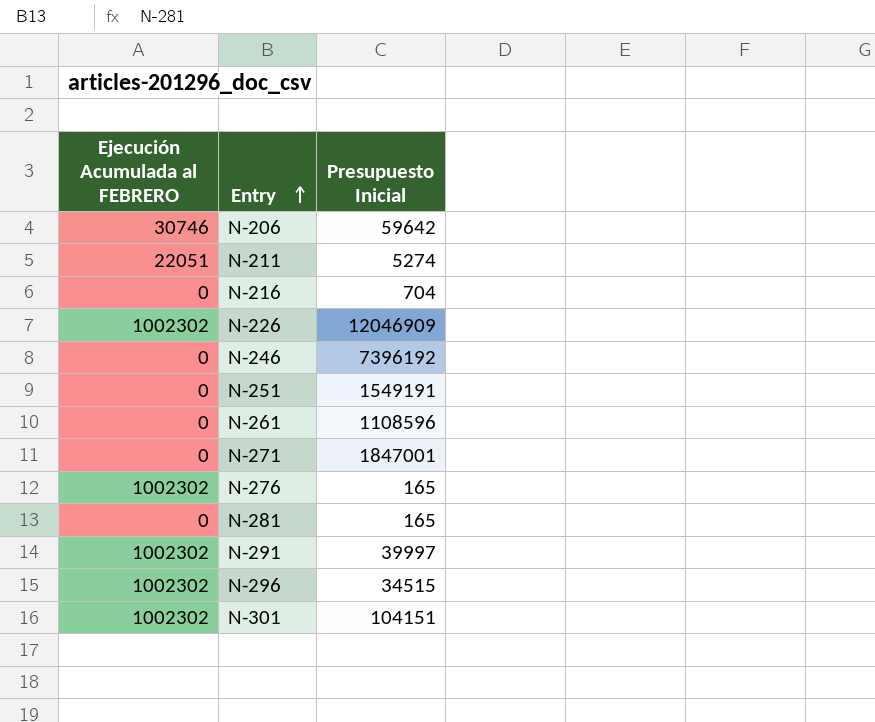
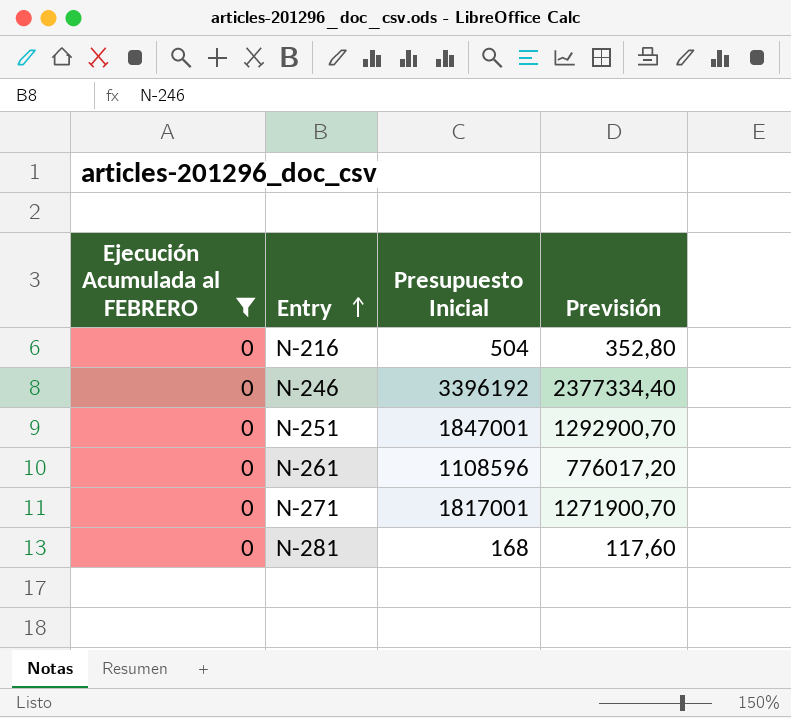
filter: none -> Ejecución Acumulada al FEBRERO = 0
column Previsión | formula: none -> [Presupuesto Inicial] * 0,7
N-216 | Presupuesto Inicial: 704 -> 504
N-246 | Presupuesto Inicial: 7396192 -> 3396192
N-251 | Presupuesto Inicial: 1549191 -> 1847001
N-271 | Presupuesto Inicial: 1847001 -> 1817001
N-281 | Presupuesto Inicial: 165 -> 168

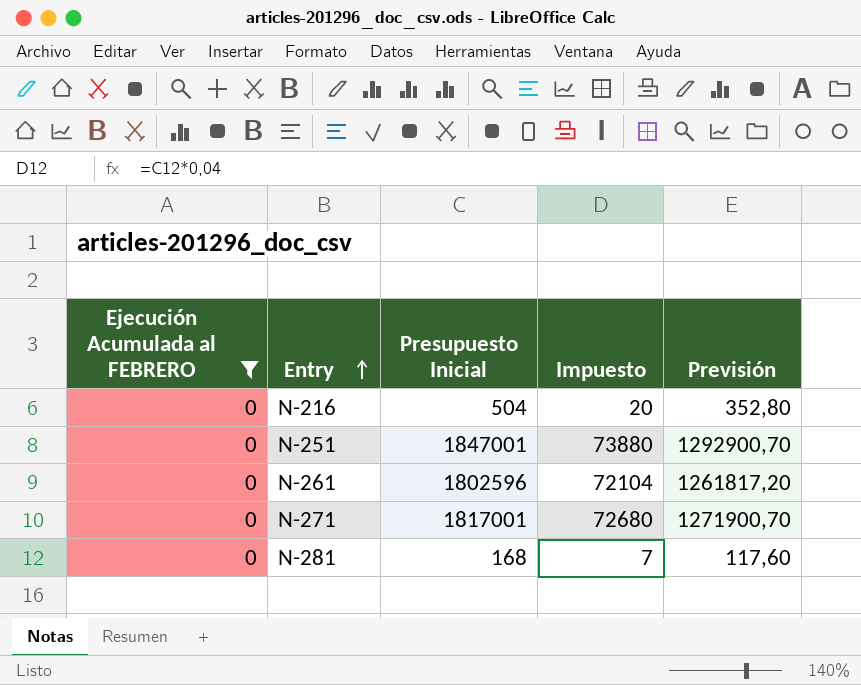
column Impuesto | formula: none -> [Presupuesto Inicial] * 0,04
row N-246: 0 | 3396192 | 2377334,40 -> none
N-261 | Presupuesto Inicial: 1108596 -> 1802596
N-261 | Previsión: 776017,20 -> 1261817,20

